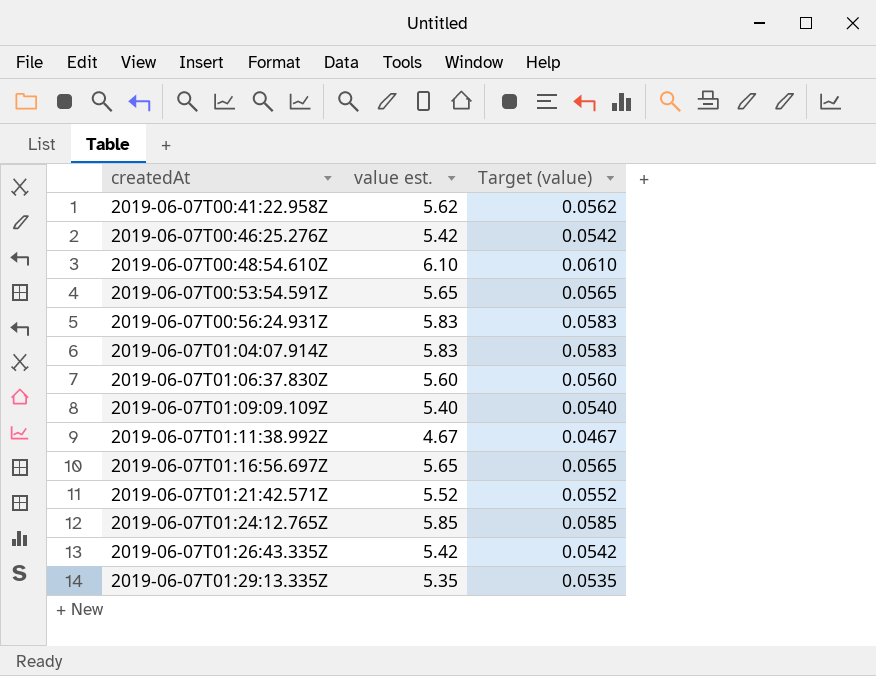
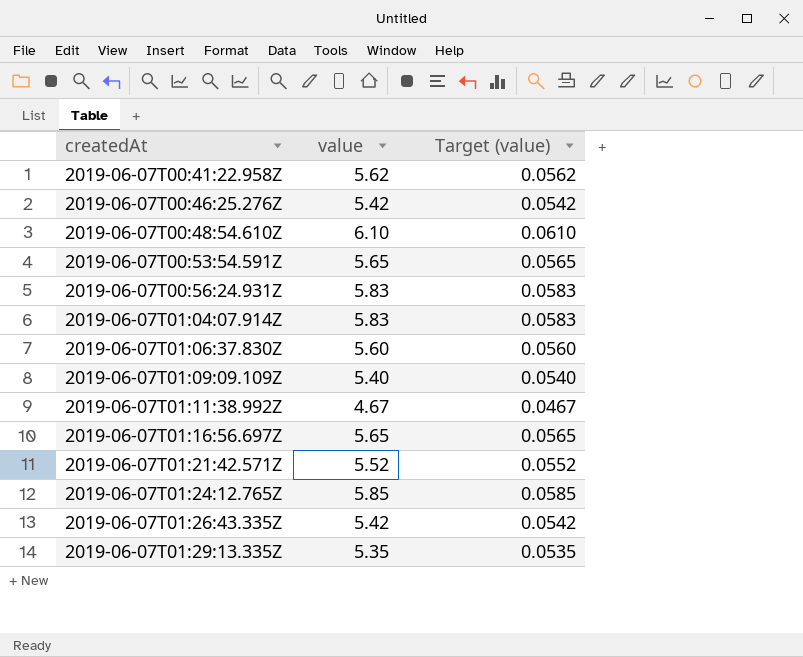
column name: value est. -> value

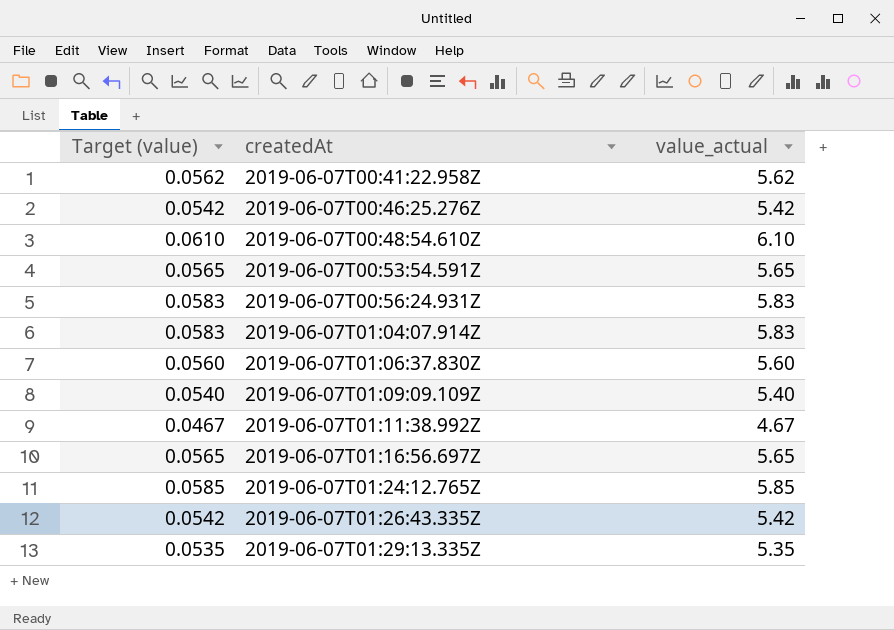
column Target (value) | position: 3 -> 1
column name: value -> value_actual
row 2019-06-07T01:21:42.571Z: 5.52 | 0.0552 -> none

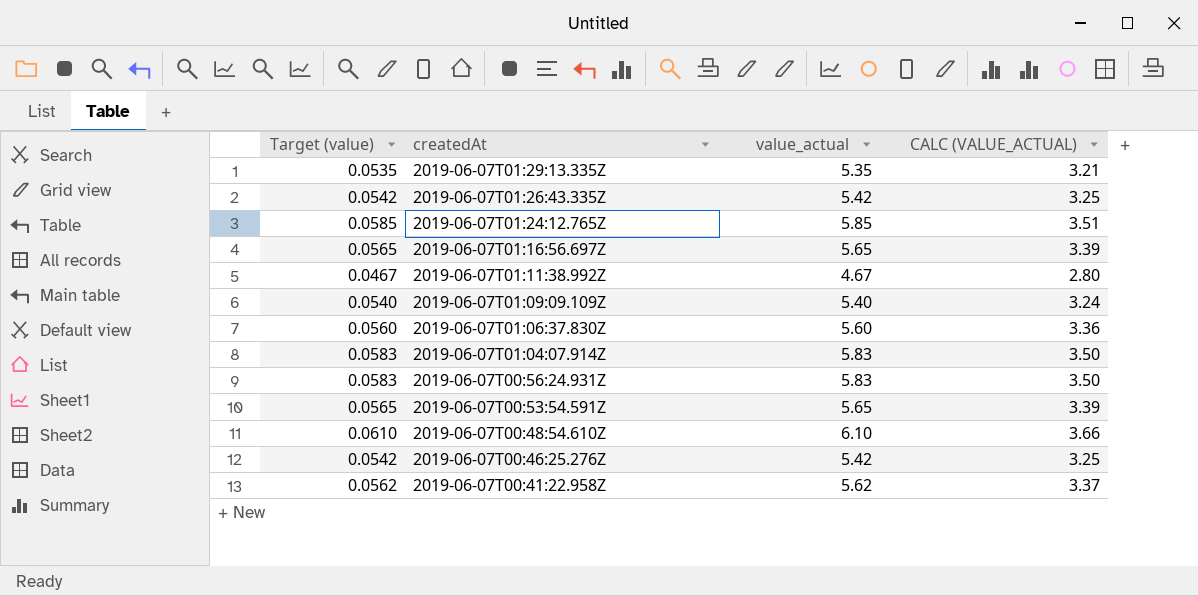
row order: createdAt ascending -> createdAt descending
column CALC (VALUE_ACTUAL) | formula: none -> [value_actual] * 0.6

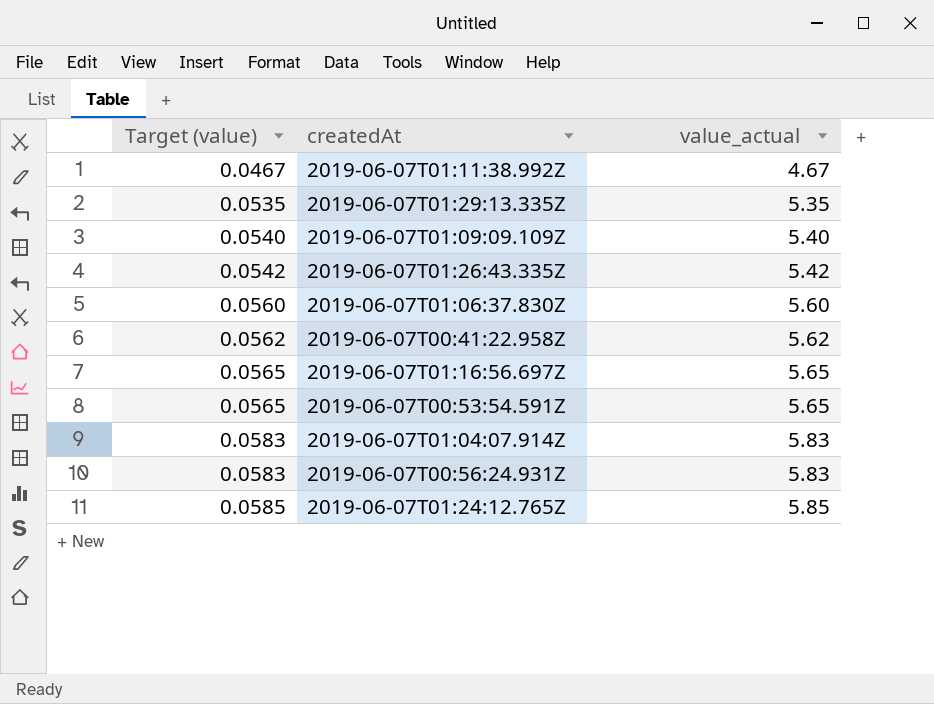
row order: createdAt descending -> Target (value) ascending
column CALC (VALUE_ACTUAL) | formula: [value_actual] * 0.6 -> none
row 2019-06-07T00:48:54.610Z: 0.0610 | 6.10 | 3.66 -> none
row 2019-06-07T00:46:25.276Z: 0.0542 | 5.42 | 3.25 -> none

